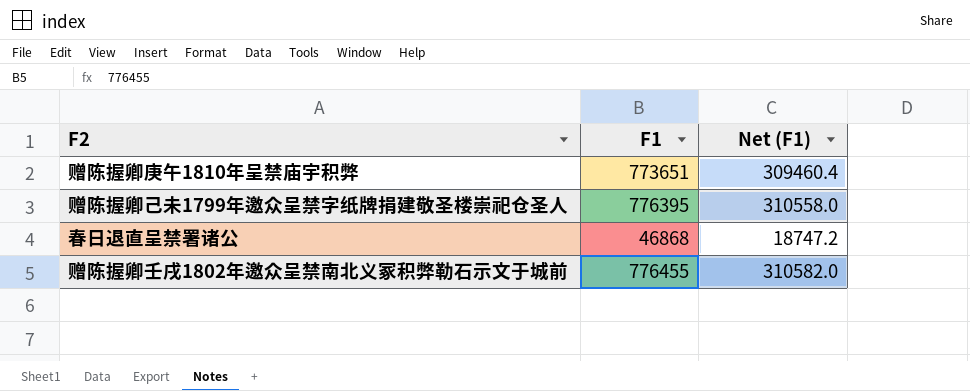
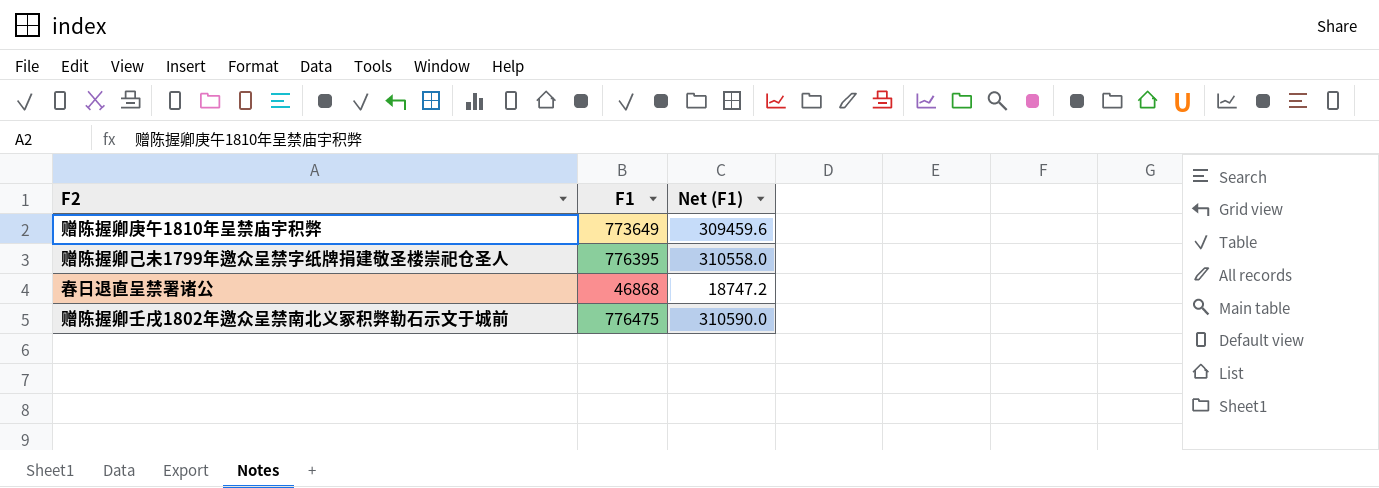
赠陈握卿庚午1810年呈禁庙宇积弊 | F1: 773651 -> 773649
赠陈握卿庚午1810年呈禁庙宇积弊 | Net (F1): 309460.4 -> 309459.6
赠陈握卿壬戌1802年邀众呈禁南北义冢积弊勒石示文于城前 | F1: 776455 -> 776475
赠陈握卿壬戌1802年邀众呈禁南北义冢积弊勒石示文于城前 | Net (F1): 310582.0 -> 310590.0

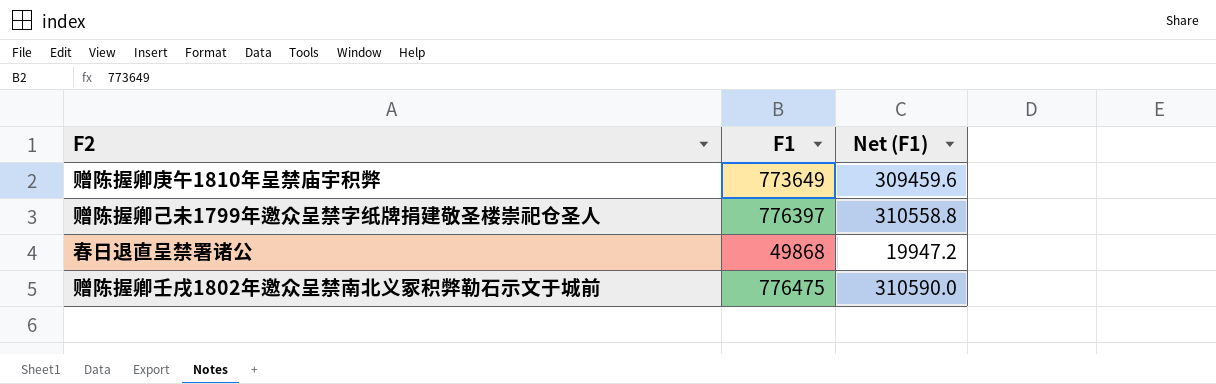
赠陈握卿己未1799年邀众呈禁字纸牌捐建敬圣楼崇祀仓圣人 | F1: 776395 -> 776397
赠陈握卿己未1799年邀众呈禁字纸牌捐建敬圣楼崇祀仓圣人 | Net (F1): 310558.0 -> 310558.8
春日退直呈禁署诸公 | F1: 46868 -> 49868
春日退直呈禁署诸公 | Net (F1): 18747.2 -> 19947.2

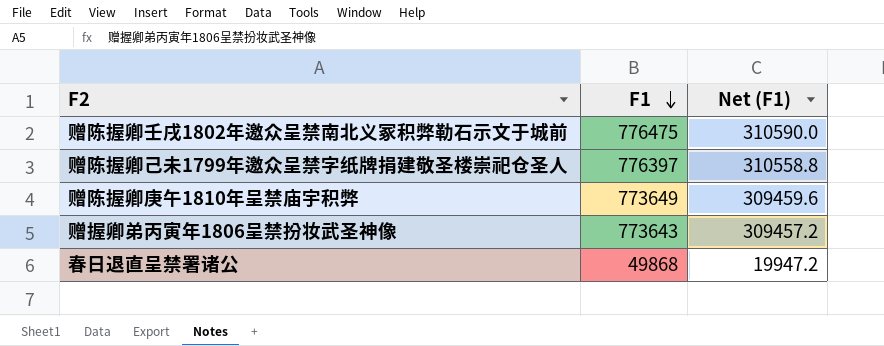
row order: none -> F1 descending
row 赠握卿弟丙寅年1806呈禁扮妆武圣神像: none -> 773643 | 309457.2

